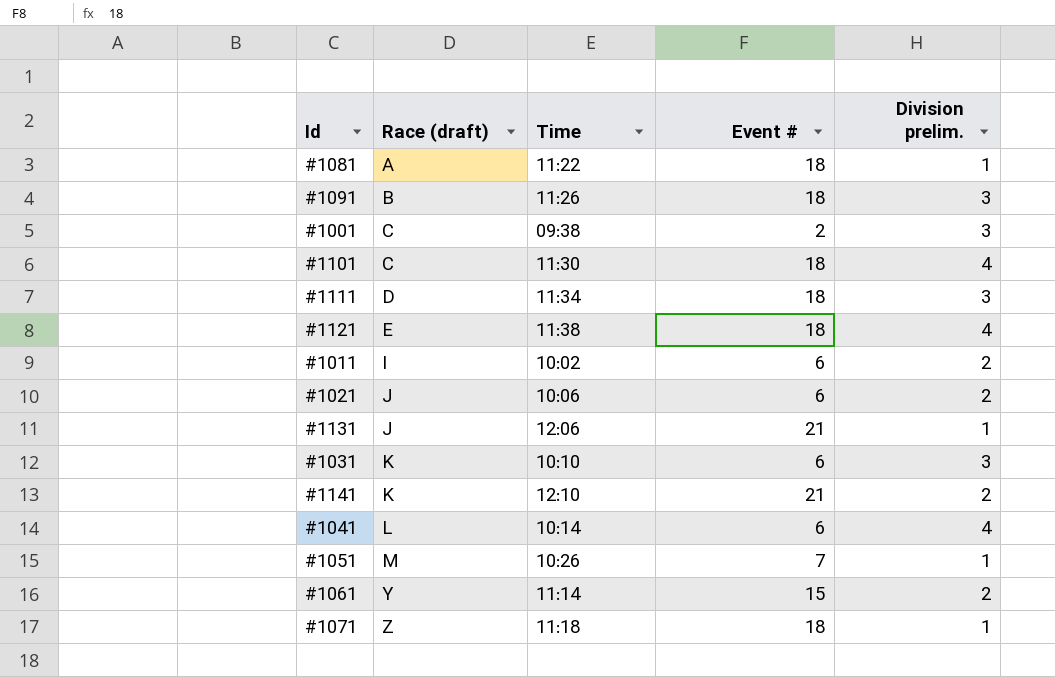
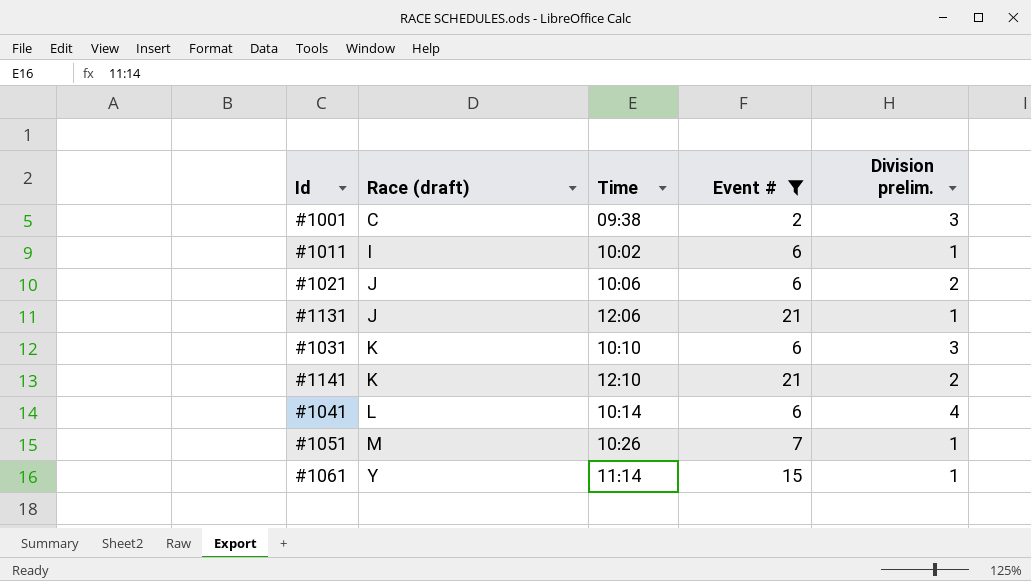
filter: none -> Event # != 18
#1011 | Division prelim.: 2 -> 1
#1061 | Division prelim.: 2 -> 1

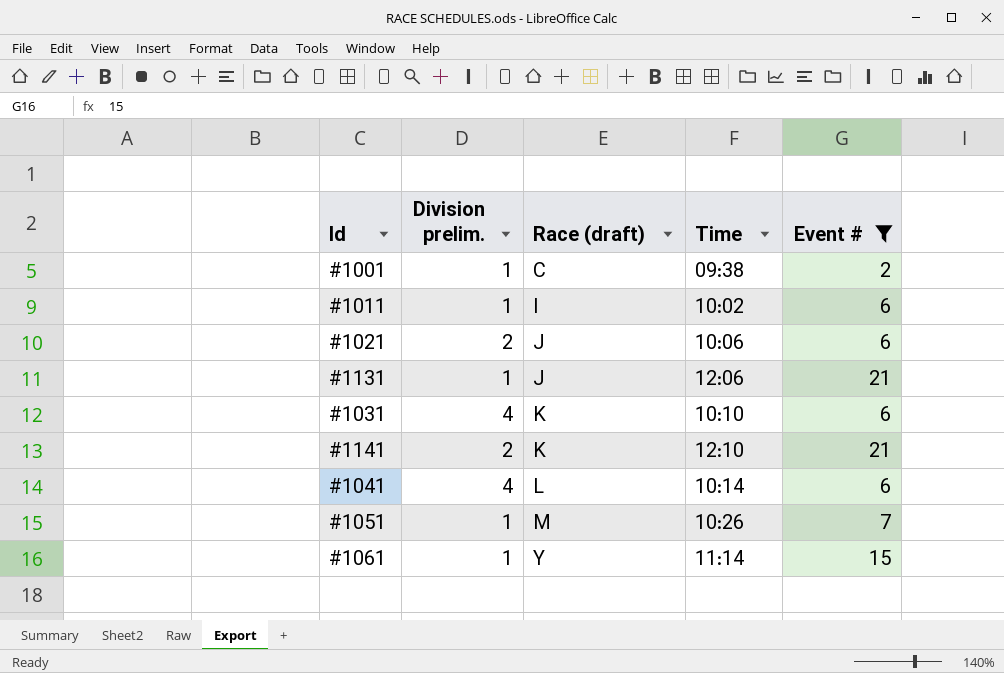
column Division prelim. | position: 5 -> 2
#1001 | Division prelim.: 3 -> 1
#1031 | Division prelim.: 3 -> 4

